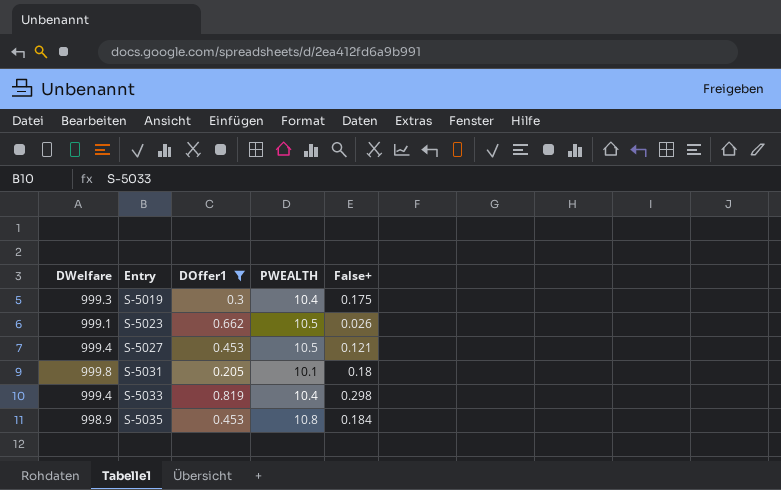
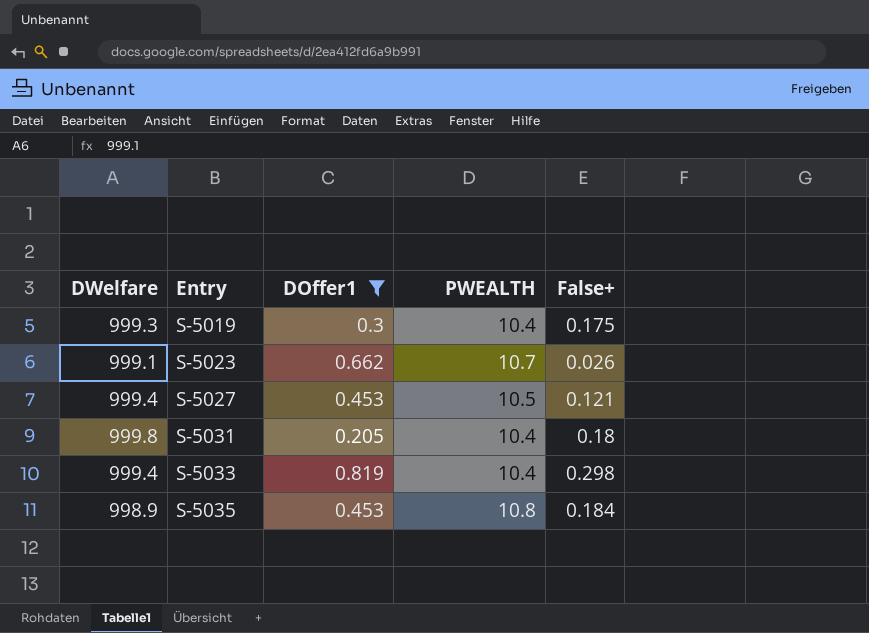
S-5023 | PWEALTH: 10.5 -> 10.7
S-5031 | PWEALTH: 10.1 -> 10.4

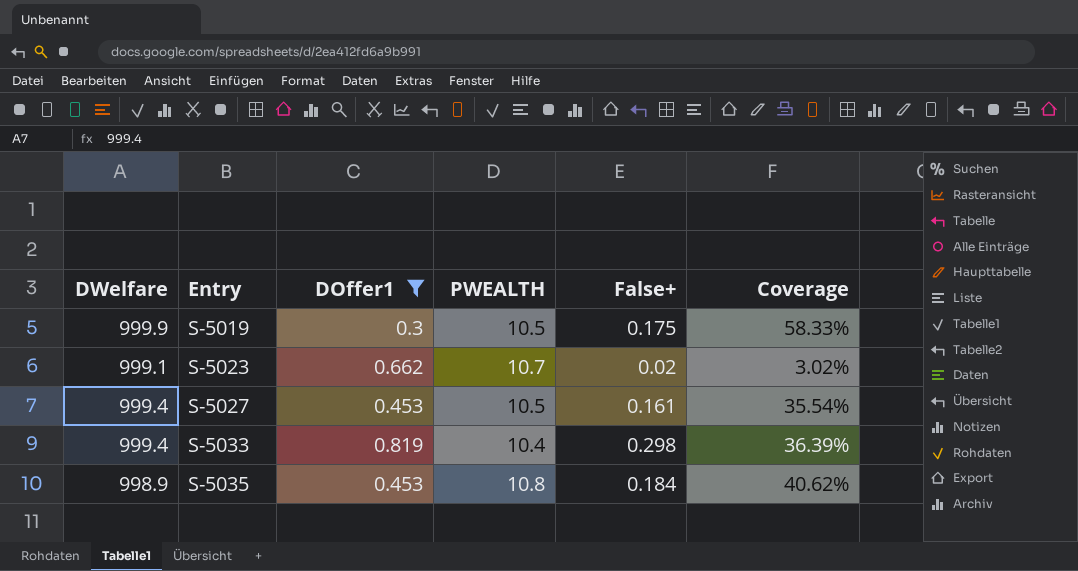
column Coverage | formula: none -> [False+] / [DOffer1]
row S-5031: 999.8 | 0.205 | 10.4 | 0.18 -> none
S-5019 | DWelfare: 999.3 -> 999.9
S-5019 | PWEALTH: 10.4 -> 10.5
S-5023 | False+: 0.026 -> 0.02
S-5027 | False+: 0.121 -> 0.161

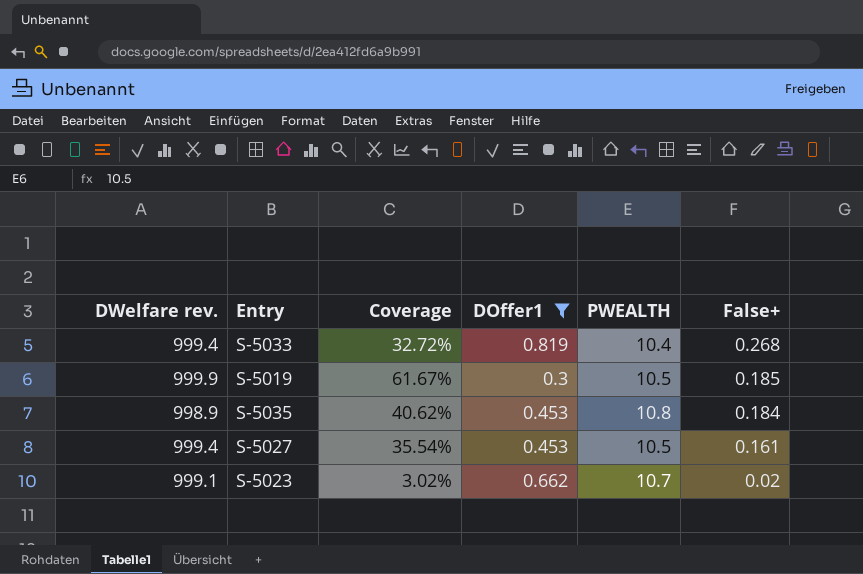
row order: Entry ascending -> False+ descending
column name: DWelfare -> DWelfare rev.
column Coverage | position: 6 -> 3
S-5033 | Coverage: 36.39% -> 32.72%
S-5033 | False+: 0.298 -> 0.268
S-5019 | Coverage: 58.33% -> 61.67%
S-5019 | False+: 0.175 -> 0.185

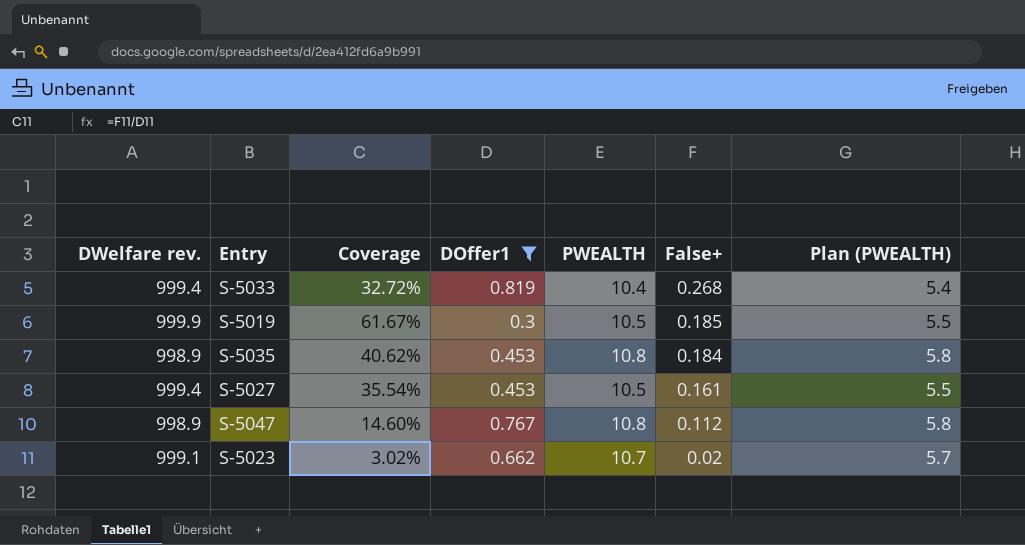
column Plan (PWEALTH) | formula: none -> [PWEALTH] - 5
row S-5047: none -> 998.9 | 14.60% | 0.767 | 10.8 | 0.112 | 5.8

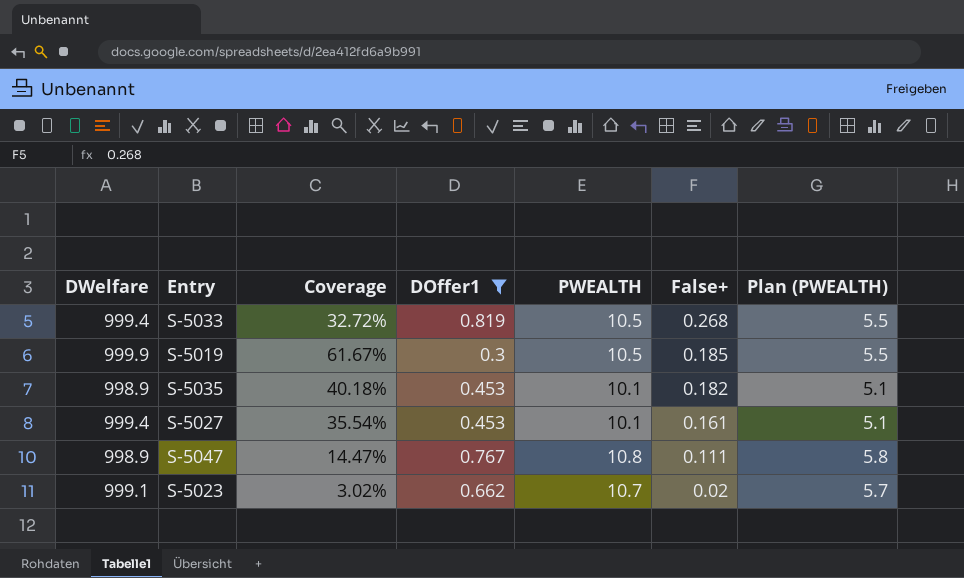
column name: DWelfare rev. -> DWelfare
S-5033 | PWEALTH: 10.4 -> 10.5
S-5033 | Plan (PWEALTH): 5.4 -> 5.5
S-5035 | Coverage: 40.62% -> 40.18%
S-5035 | PWEALTH: 10.8 -> 10.1
S-5035 | False+: 0.184 -> 0.182
S-5035 | Plan (PWEALTH): 5.8 -> 5.1
S-5027 | PWEALTH: 10.5 -> 10.1
S-5027 | Plan (PWEALTH): 5.5 -> 5.1
S-5047 | Coverage: 14.60% -> 14.47%
S-5047 | False+: 0.112 -> 0.111

